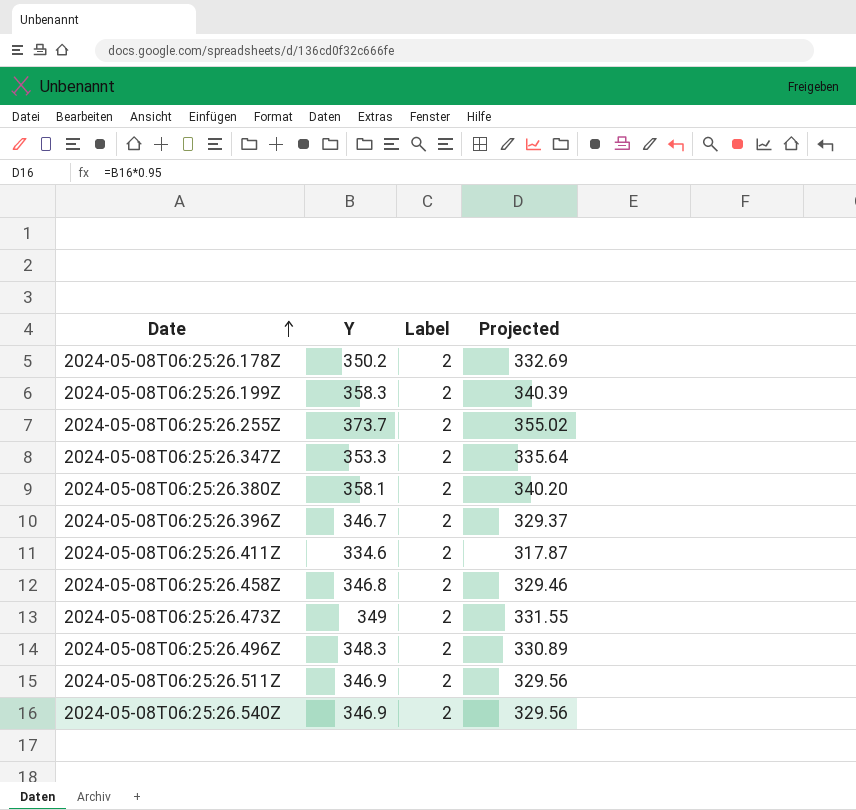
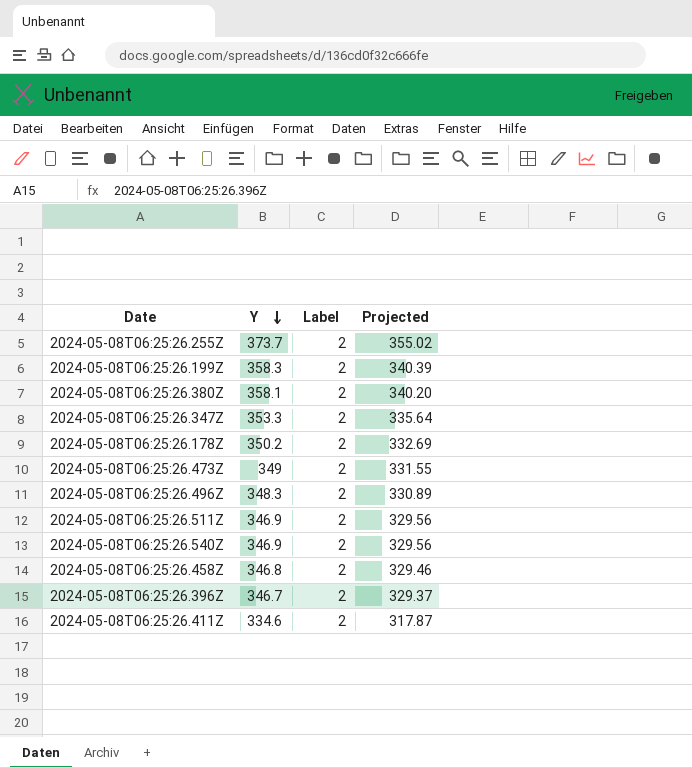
row order: Date ascending -> Y descending

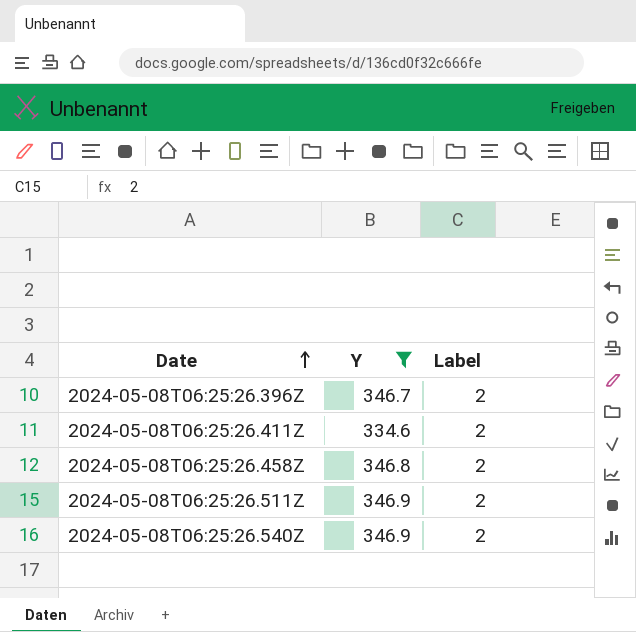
filter: none -> Y <= 346.9
row order: Y descending -> Date ascending
column Projected | formula: [Y] * 0.95 -> none

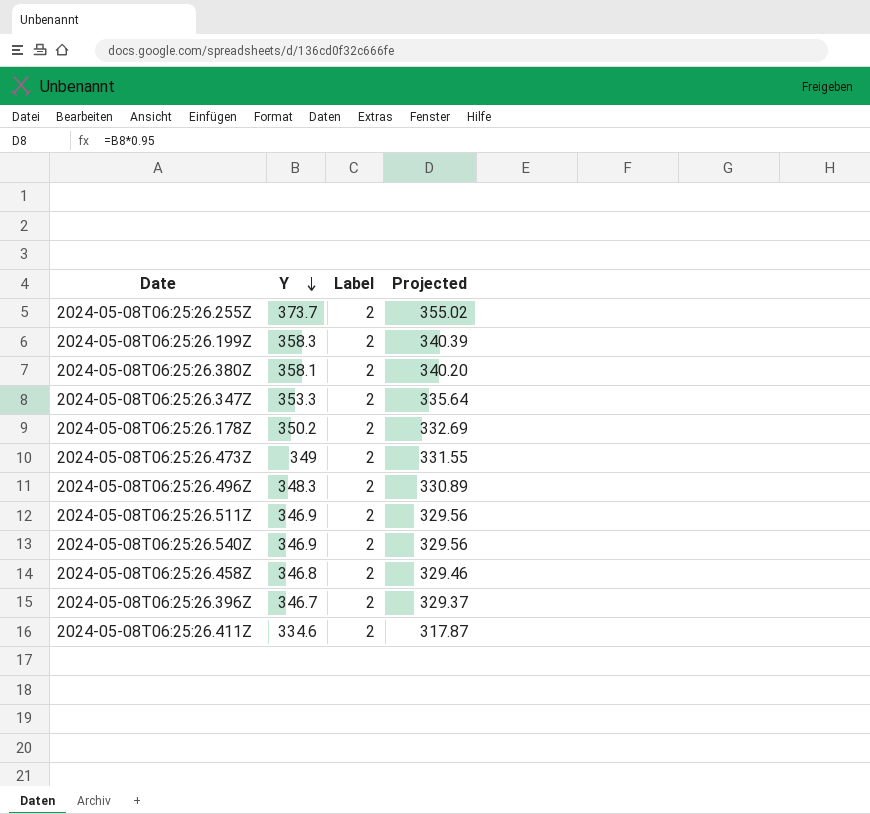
filter: Y <= 346.9 -> none
row order: Date ascending -> Y descending
column Projected | formula: none -> [Y] * 0.95

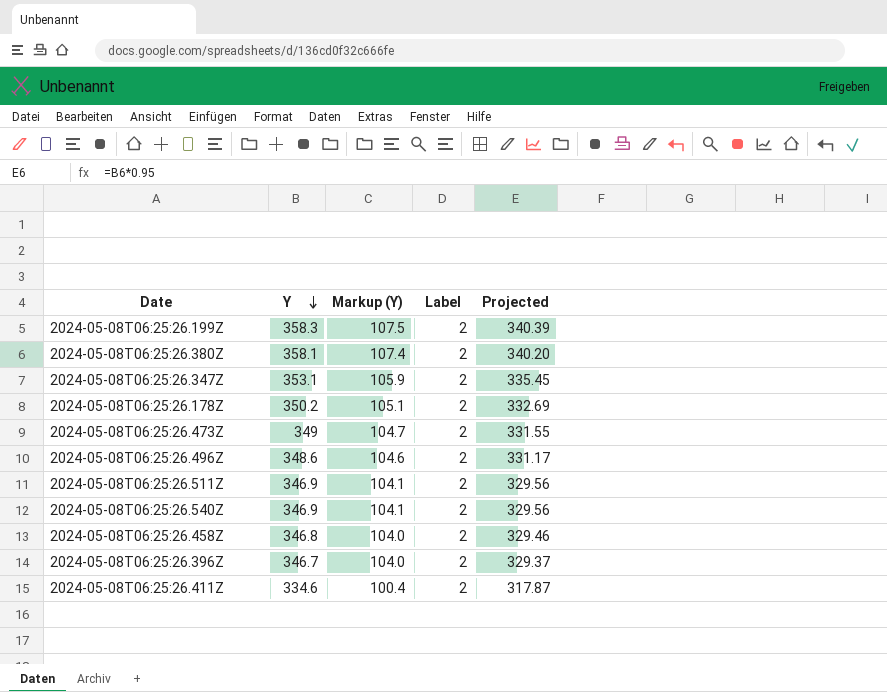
column Markup (Y) | formula: none -> [Y] * 0.3
row 2024-05-08T06:25:26.255Z: 373.7 | 2 | 355.02 -> none
2024-05-08T06:25:26.347Z | Y: 353.3 -> 353.1
2024-05-08T06:25:26.347Z | Projected: 335.64 -> 335.45
2024-05-08T06:25:26.496Z | Y: 348.3 -> 348.6
2024-05-08T06:25:26.496Z | Projected: 330.89 -> 331.17

